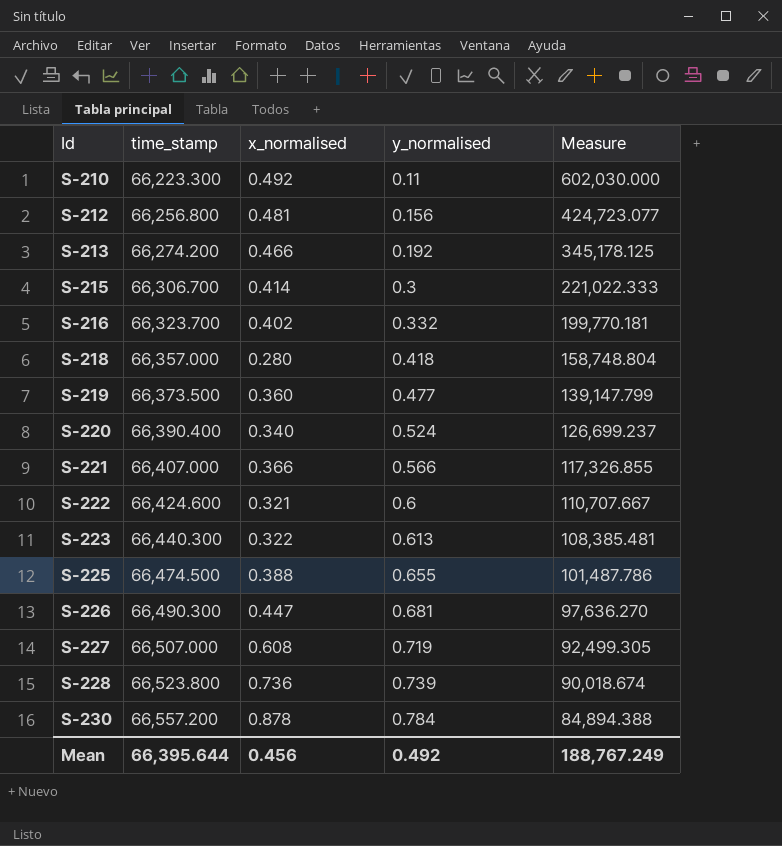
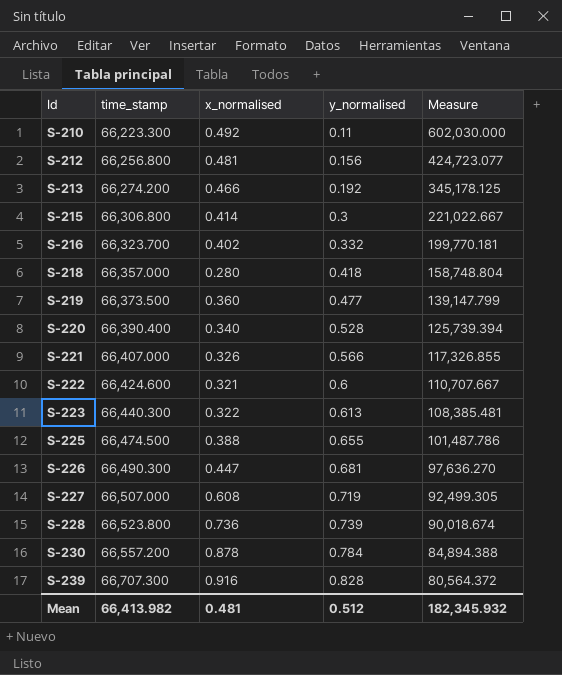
S-215 | time_stamp: 66,306.700 -> 66,306.800
S-215 | Measure: 221,022.333 -> 221,022.667
S-220 | y_normalised: 0.524 -> 0.528
S-220 | Measure: 126,699.237 -> 125,739.394
S-221 | x_normalised: 0.366 -> 0.326
row S-239: none -> 66,707.300 | 0.916 | 0.828 | 80,564.372
Mean | time_stamp: 66,395.644 -> 66,413.982
Mean | x_normalised: 0.456 -> 0.481
Mean | y_normalised: 0.492 -> 0.512
Mean | Measure: 188,767.249 -> 182,345.932

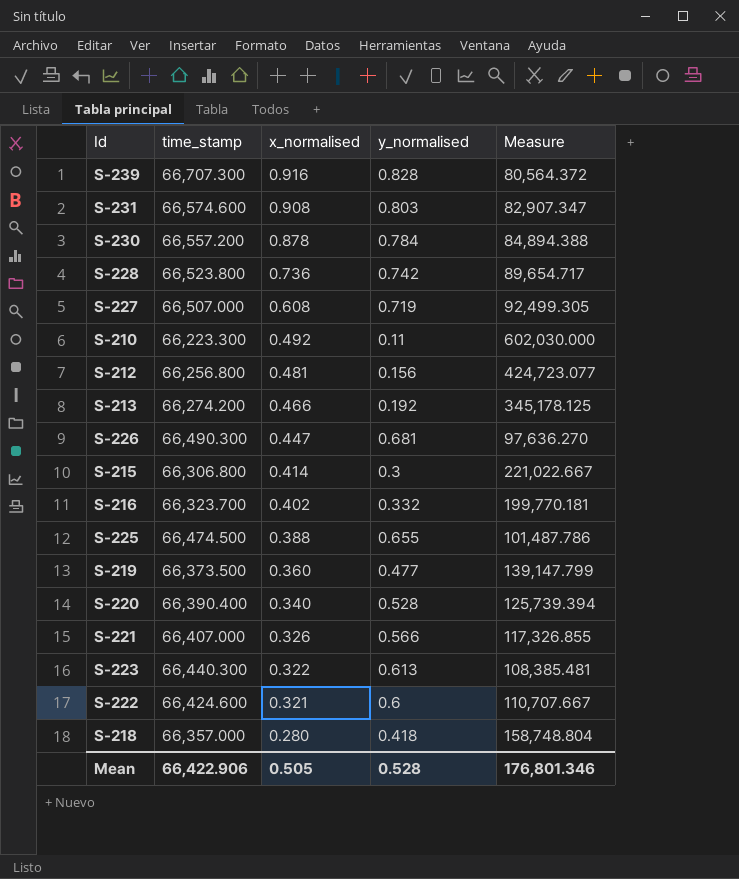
row order: Id ascending -> x_normalised descending
row S-231: none -> 66,574.600 | 0.908 | 0.803 | 82,907.347
S-228 | y_normalised: 0.739 -> 0.742
S-228 | Measure: 90,018.674 -> 89,654.717
Mean | time_stamp: 66,413.982 -> 66,422.906
Mean | x_normalised: 0.481 -> 0.505
Mean | y_normalised: 0.512 -> 0.528
Mean | Measure: 182,345.932 -> 176,801.346

